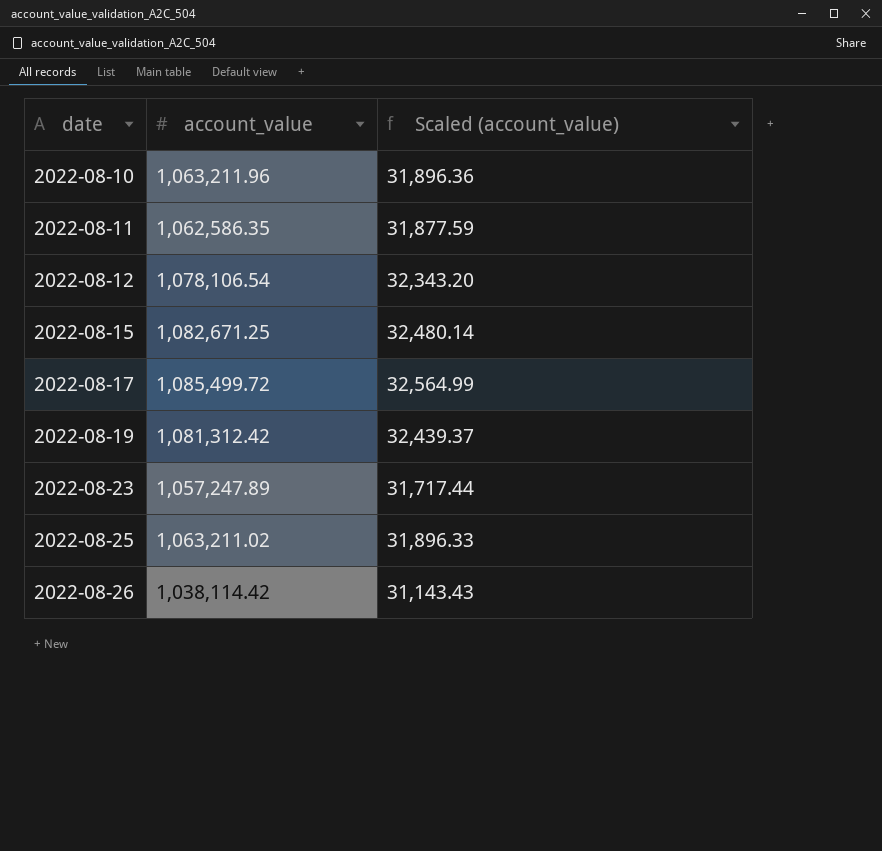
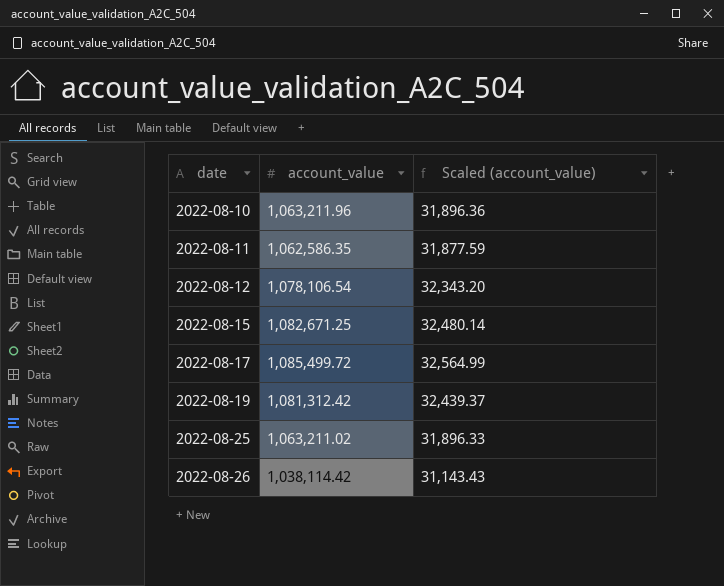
row 2022-08-23: 1,057,247.89 | 31,717.44 -> none

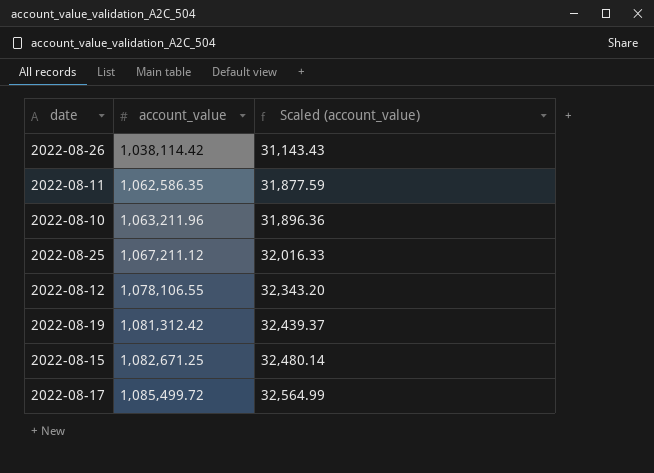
row order: date ascending -> account_value ascending
2022-08-25 | account_value: 1,063,211.02 -> 1,067,211.12
2022-08-25 | Scaled (account_value): 31,896.33 -> 32,016.33
2022-08-12 | account_value: 1,078,106.54 -> 1,078,106.55

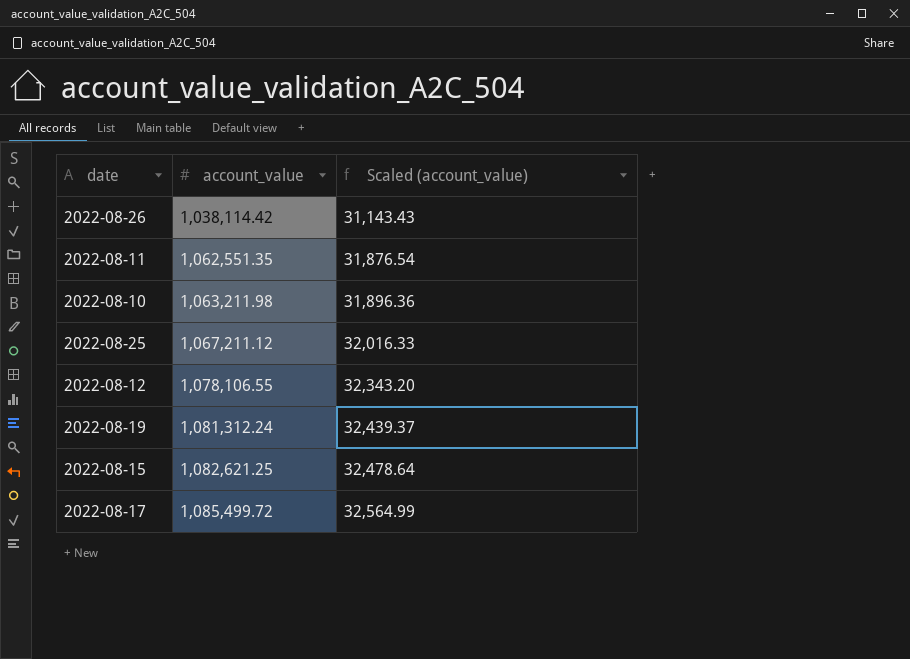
2022-08-11 | account_value: 1,062,586.35 -> 1,062,551.35
2022-08-11 | Scaled (account_value): 31,877.59 -> 31,876.54
2022-08-10 | account_value: 1,063,211.96 -> 1,063,211.98
2022-08-19 | account_value: 1,081,312.42 -> 1,081,312.24
2022-08-15 | account_value: 1,082,671.25 -> 1,082,621.25
2022-08-15 | Scaled (account_value): 32,480.14 -> 32,478.64

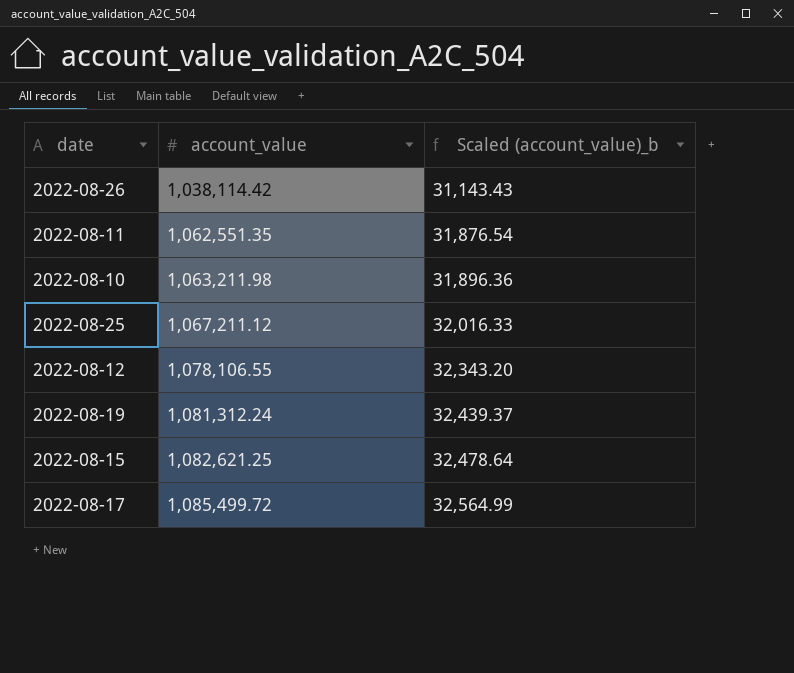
column name: Scaled (account_value) -> Scaled (account_value)_b

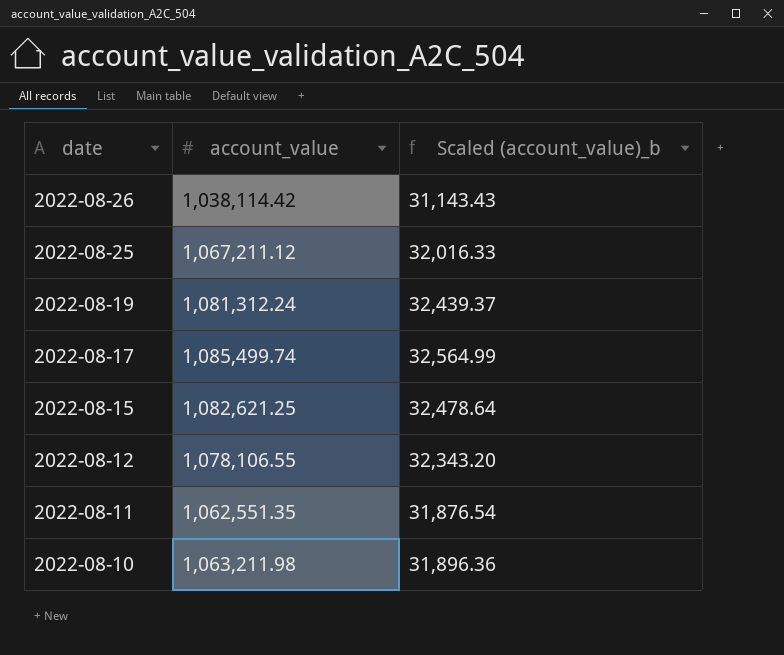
row order: account_value ascending -> date descending
2022-08-17 | account_value: 1,085,499.72 -> 1,085,499.74

